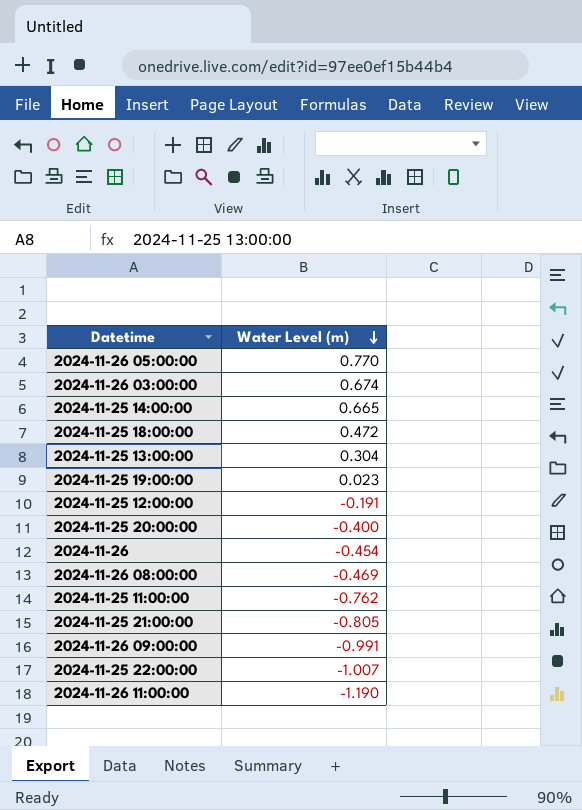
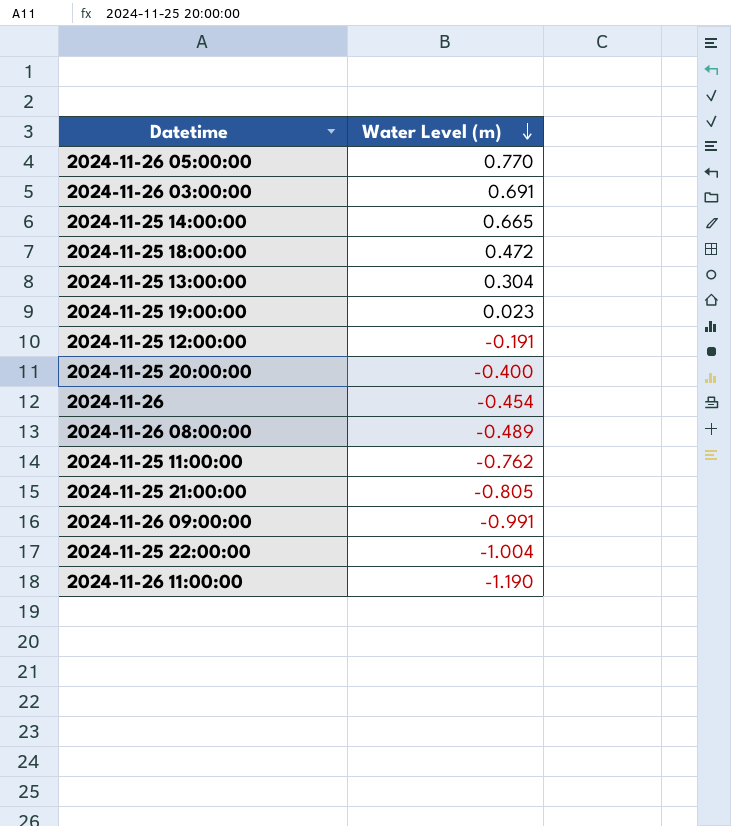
2024-11-26 03:00:00 | Water Level (m): 0.674 -> 0.691
2024-11-26 08:00:00 | Water Level (m): -0.469 -> -0.489
2024-11-25 22:00:00 | Water Level (m): -1.007 -> -1.004

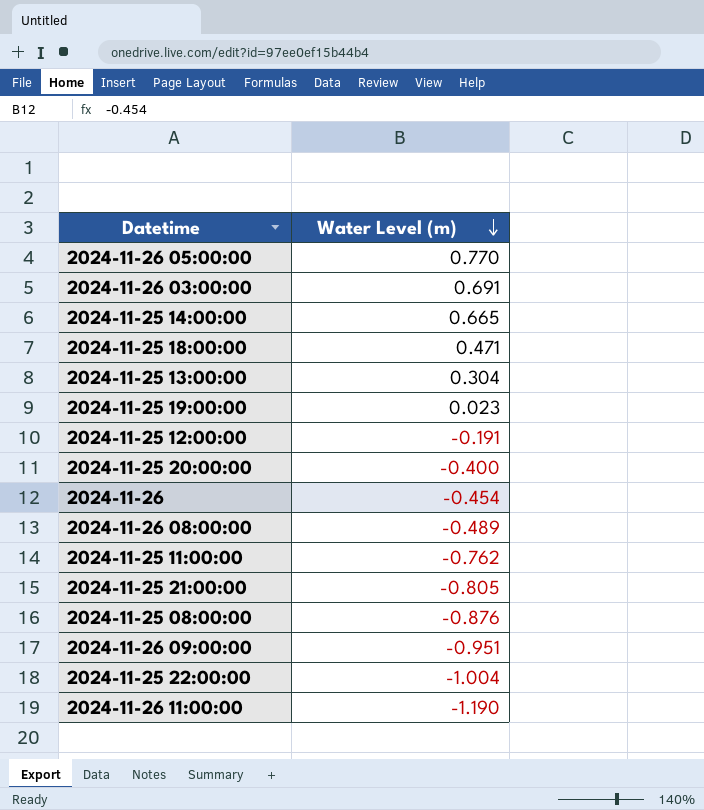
2024-11-25 18:00:00 | Water Level (m): 0.472 -> 0.471
row 2024-11-25 08:00:00: none -> -0.876
2024-11-26 09:00:00 | Water Level (m): -0.991 -> -0.951

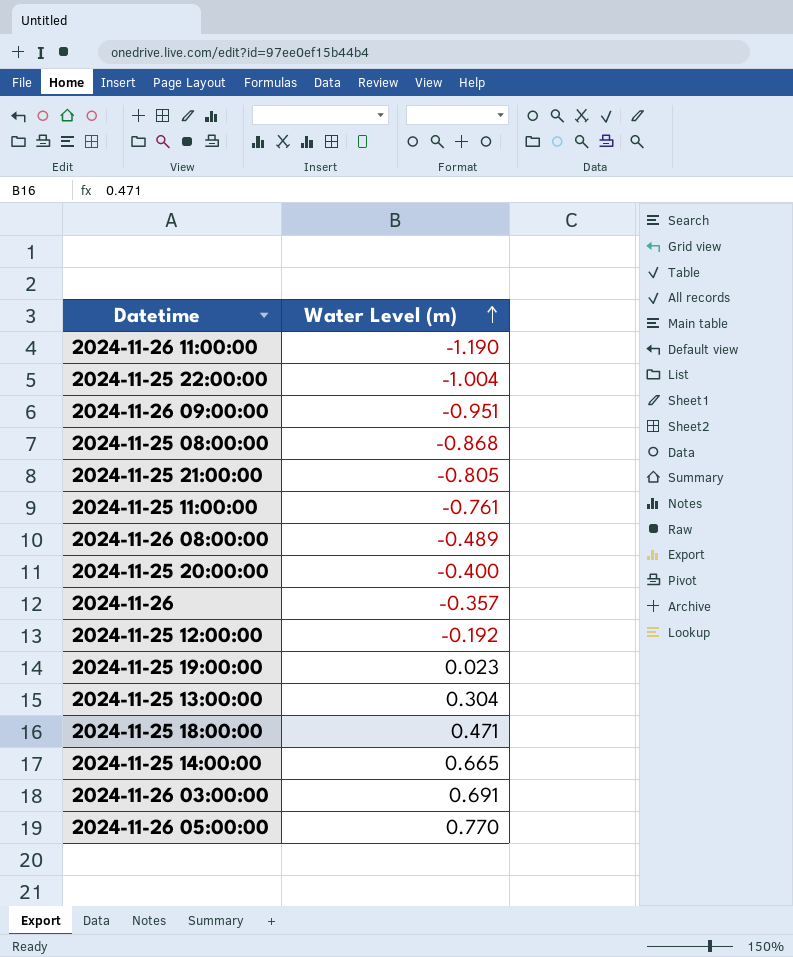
row order: Water Level (m) descending -> Water Level (m) ascending
2024-11-25 08:00:00 | Water Level (m): -0.876 -> -0.868
2024-11-25 11:00:00 | Water Level (m): -0.762 -> -0.761
2024-11-26 | Water Level (m): -0.454 -> -0.357
2024-11-25 12:00:00 | Water Level (m): -0.191 -> -0.192

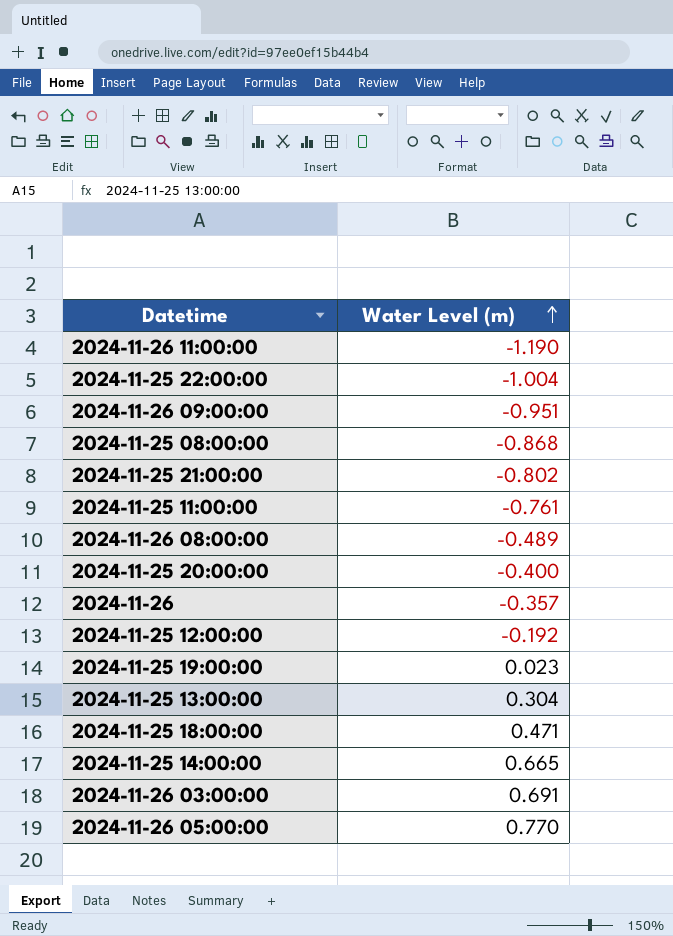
2024-11-25 21:00:00 | Water Level (m): -0.805 -> -0.802

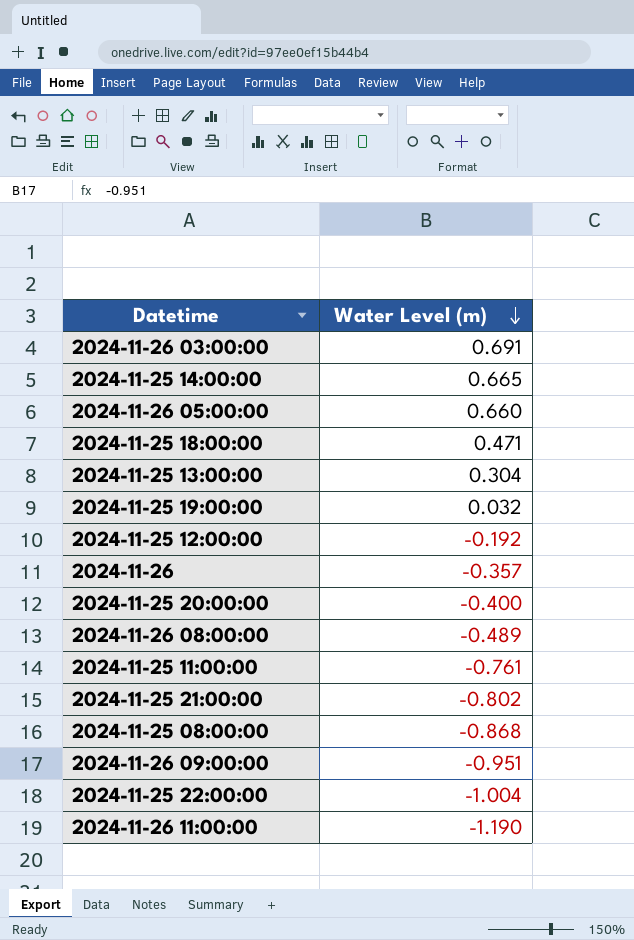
row order: Water Level (m) ascending -> Water Level (m) descending
2024-11-26 05:00:00 | Water Level (m): 0.770 -> 0.660
2024-11-25 19:00:00 | Water Level (m): 0.023 -> 0.032

